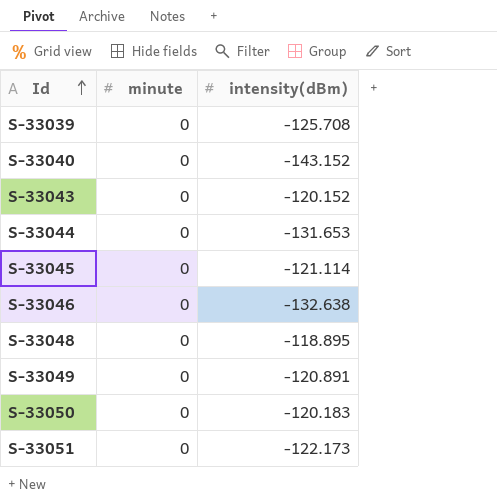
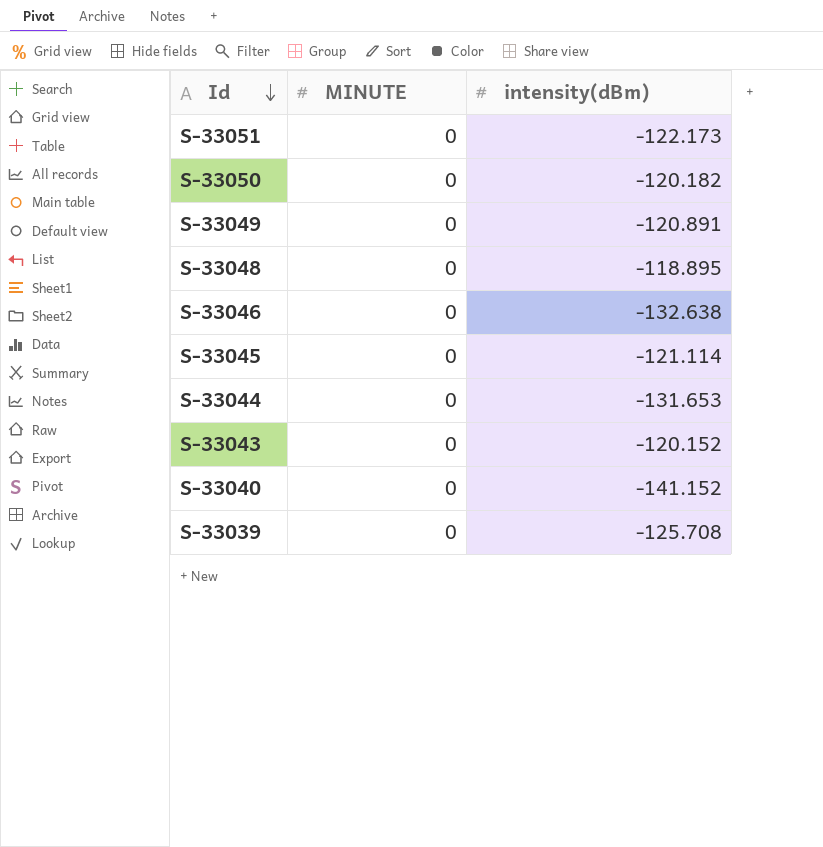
row order: Id ascending -> Id descending
column name: minute -> MINUTE
S-33050 | intensity(dBm): -120.183 -> -120.182
S-33040 | intensity(dBm): -143.152 -> -141.152

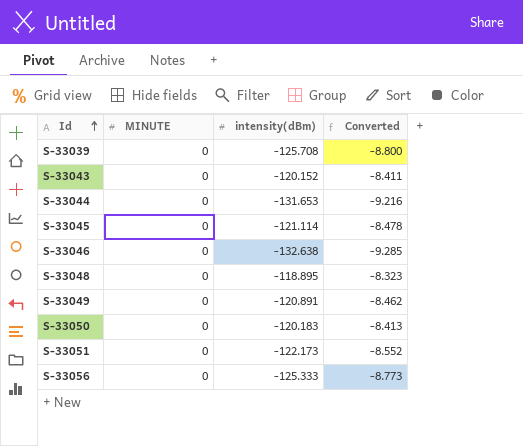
row order: Id descending -> Id ascending
column Converted | formula: none -> [intensity(dBm)] * 0.07
row S-33040: 0 | -141.152 -> none
S-33050 | intensity(dBm): -120.182 -> -120.183
row S-33056: none -> 0 | -125.333 | -8.773

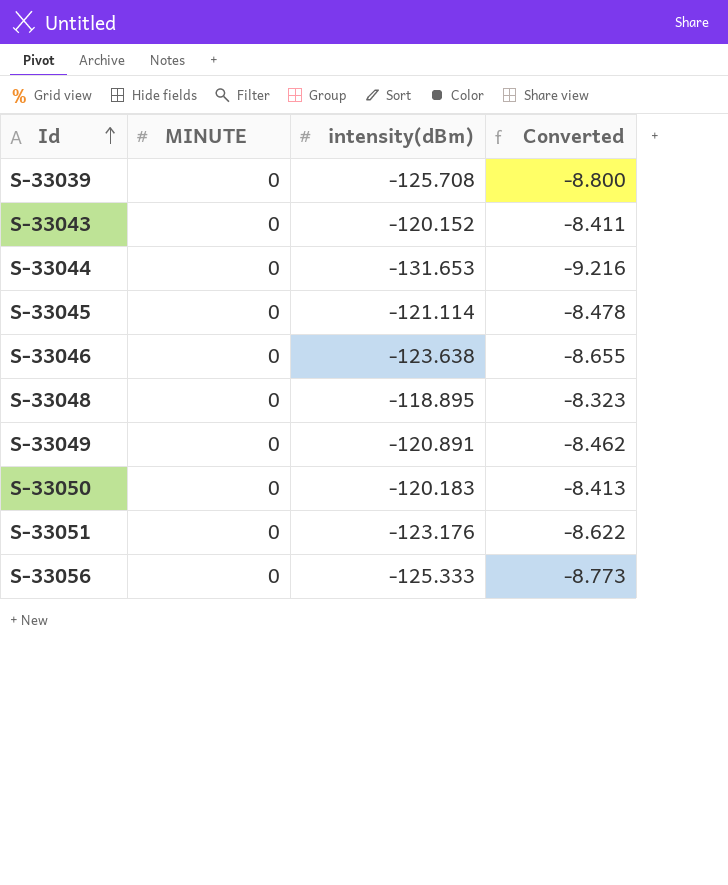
S-33046 | intensity(dBm): -132.638 -> -123.638
S-33046 | Converted: -9.285 -> -8.655
S-33051 | intensity(dBm): -122.173 -> -123.176
S-33051 | Converted: -8.552 -> -8.622

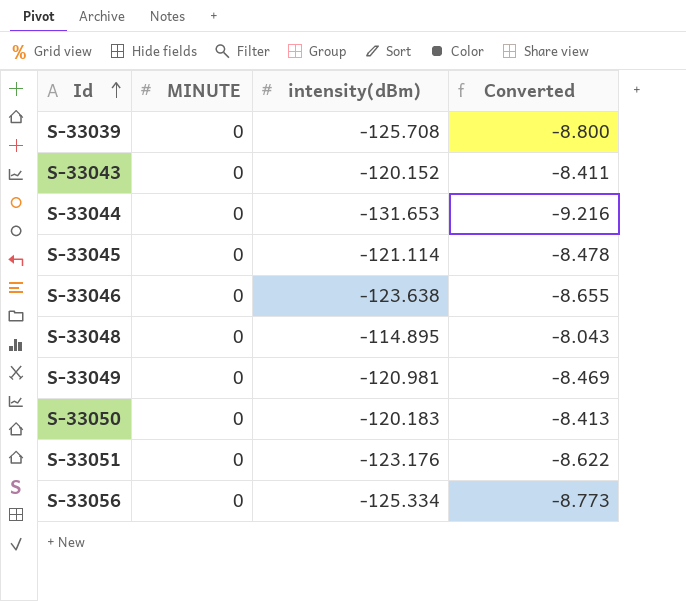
S-33048 | intensity(dBm): -118.895 -> -114.895
S-33048 | Converted: -8.323 -> -8.043
S-33049 | intensity(dBm): -120.891 -> -120.981
S-33049 | Converted: -8.462 -> -8.469
S-33056 | intensity(dBm): -125.333 -> -125.334

